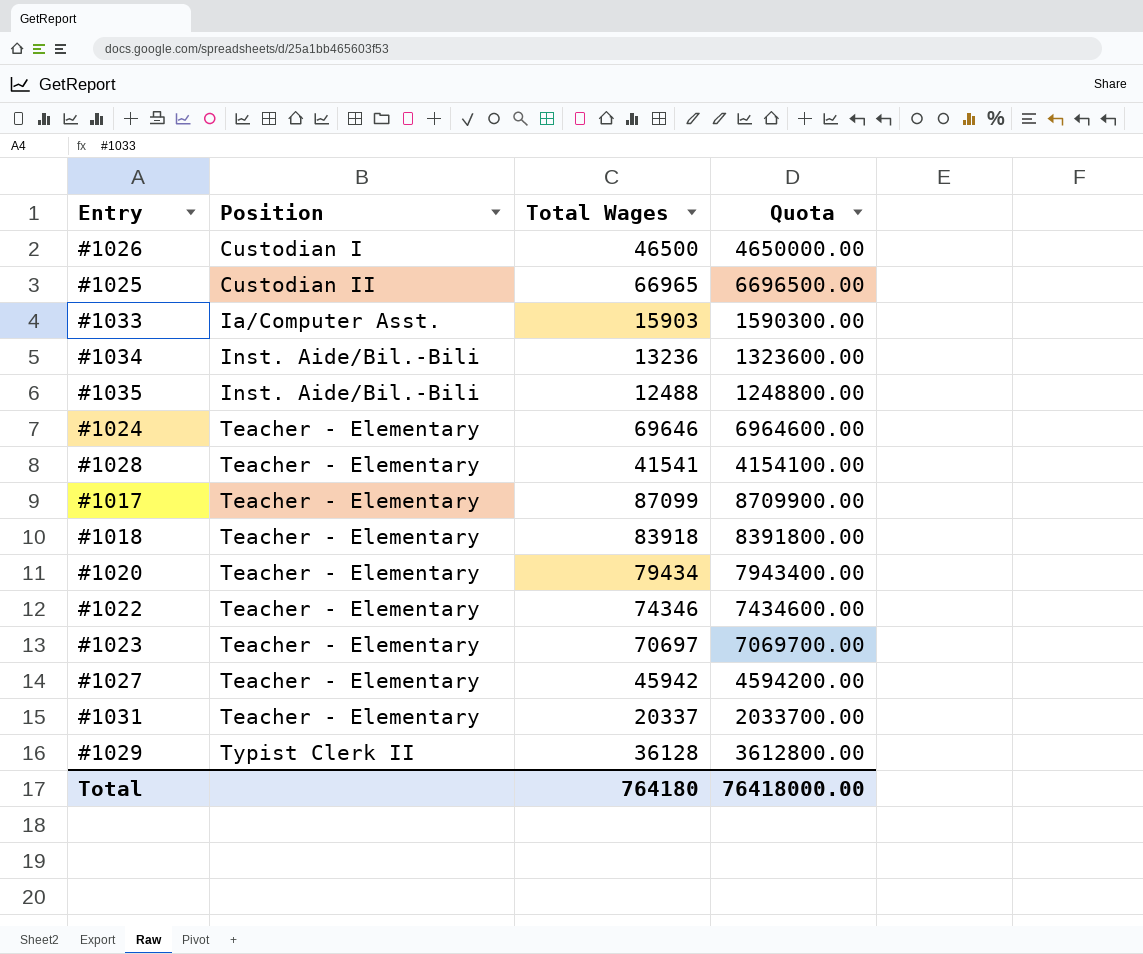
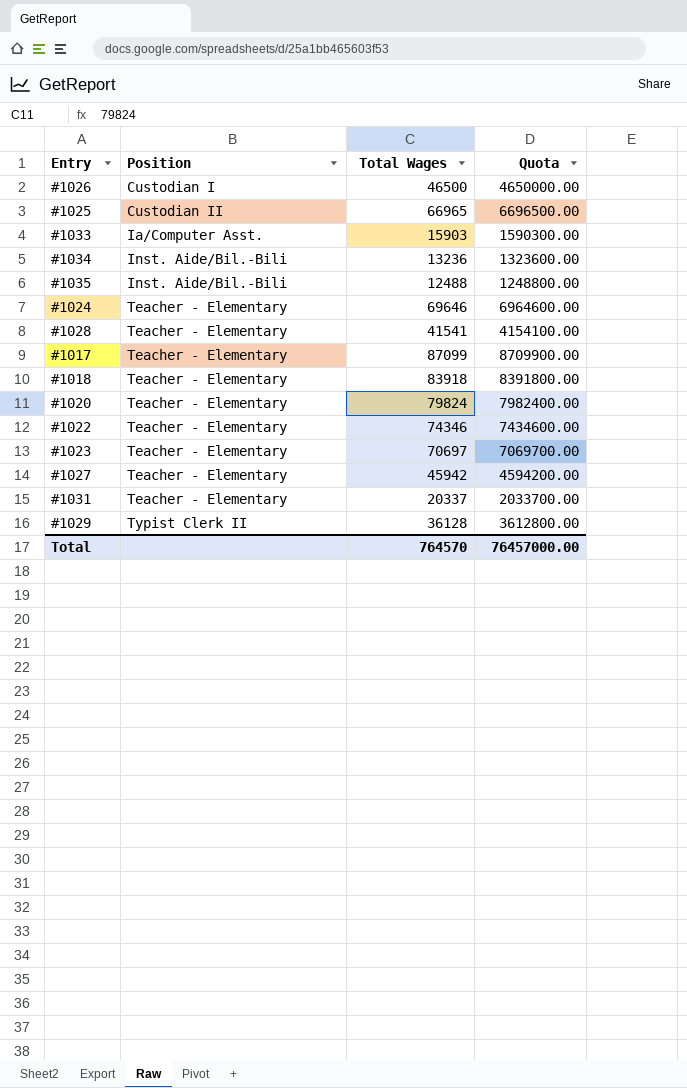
#1020 | Total Wages: 79434 -> 79824
#1020 | Quota: 7943400.00 -> 7982400.00
Total | Total Wages: 764180 -> 764570
Total | Quota: 76418000.00 -> 76457000.00

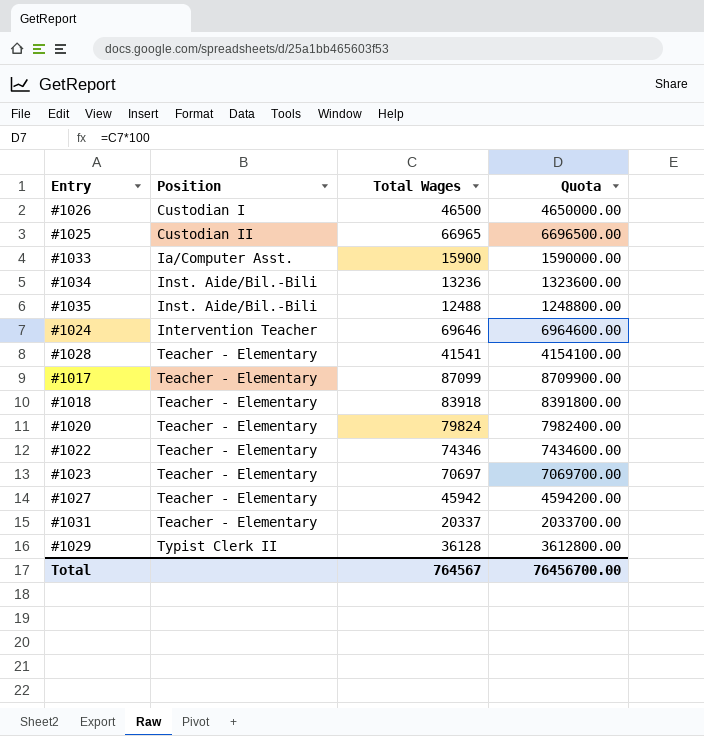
#1033 | Total Wages: 15903 -> 15900
#1033 | Quota: 1590300.00 -> 1590000.00
#1024 | Position: Teacher - Elementary -> Intervention Teacher
Total | Total Wages: 764570 -> 764567
Total | Quota: 76457000.00 -> 76456700.00

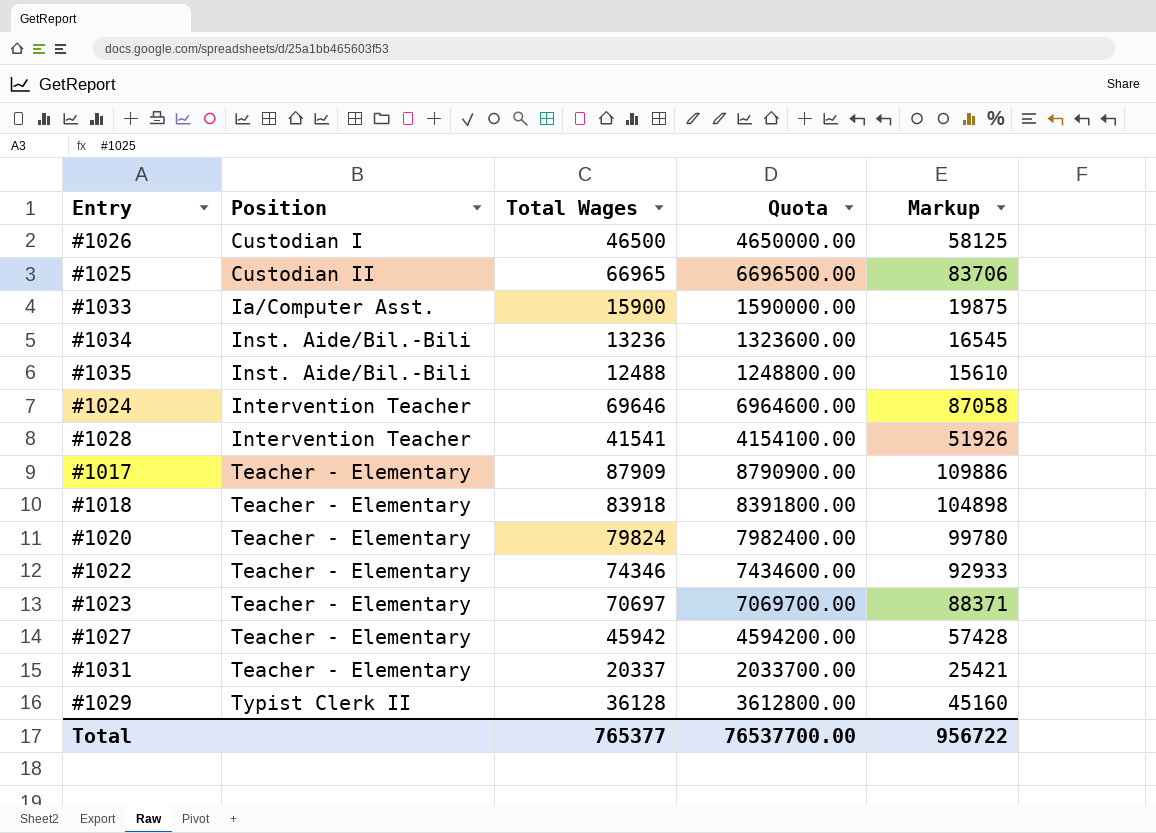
column Markup | formula: none -> [Total Wages] * 1.25
#1028 | Position: Teacher - Elementary -> Intervention Teacher
#1017 | Total Wages: 87099 -> 87909
#1017 | Quota: 8709900.00 -> 8790900.00
Total | Total Wages: 764567 -> 765377
Total | Quota: 76456700.00 -> 76537700.00

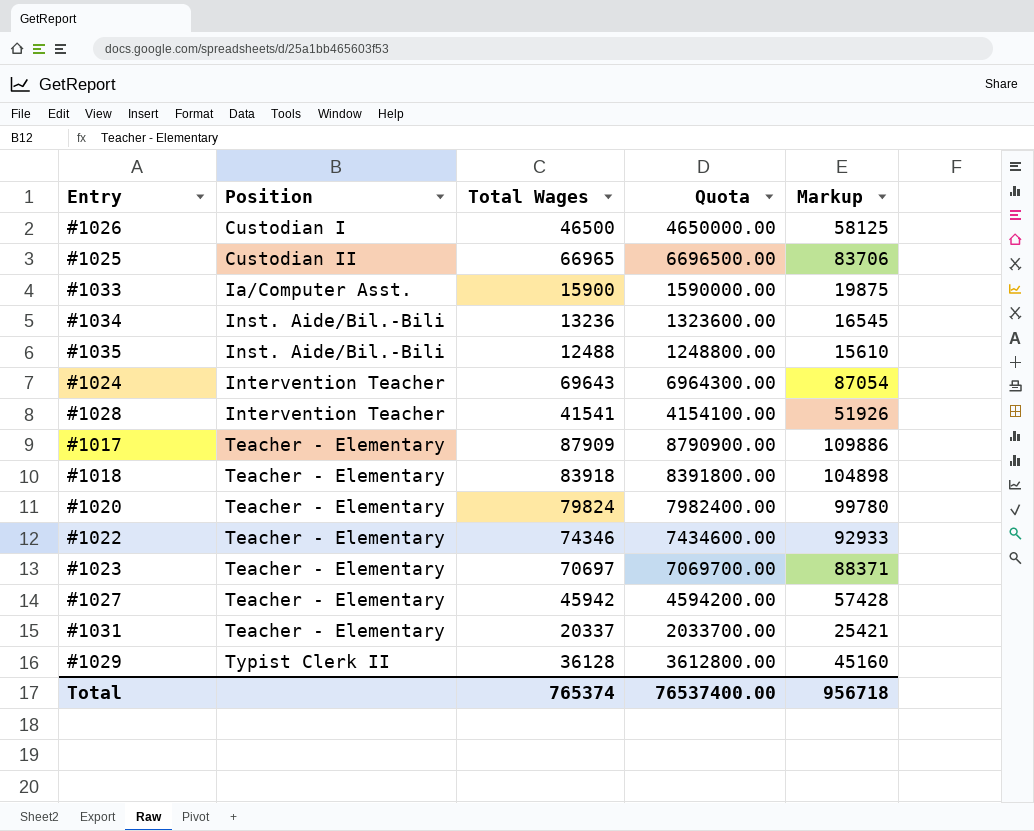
#1024 | Total Wages: 69646 -> 69643
#1024 | Quota: 6964600.00 -> 6964300.00
#1024 | Markup: 87058 -> 87054
Total | Total Wages: 765377 -> 765374
Total | Quota: 76537700.00 -> 76537400.00
Total | Markup: 956722 -> 956718

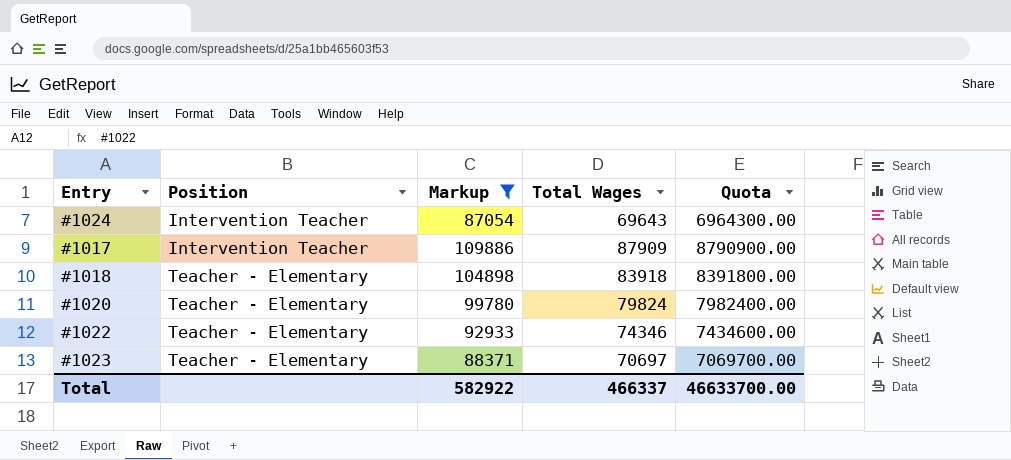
filter: none -> Markup >= 87054
column Markup | position: 5 -> 3
#1017 | Position: Teacher - Elementary -> Intervention Teacher
Total | Markup: 956718 -> 582922
Total | Total Wages: 765374 -> 466337
Total | Quota: 76537400.00 -> 46633700.00

